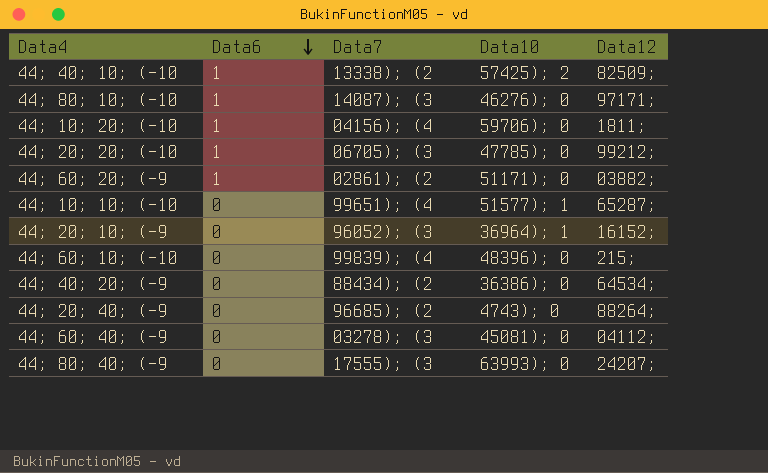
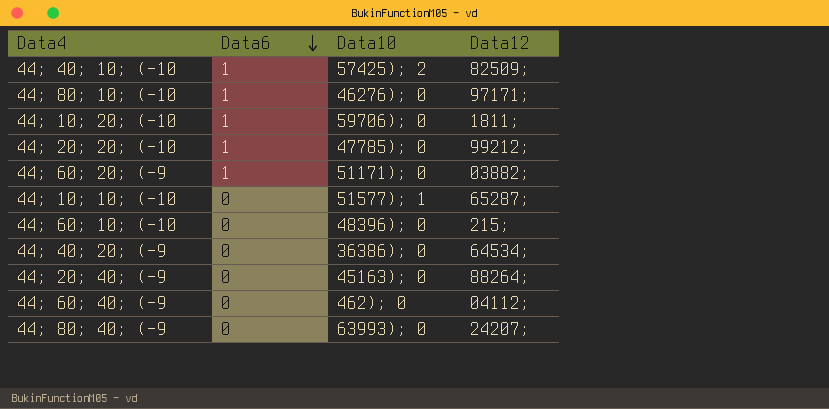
column Data7 | position: 3 -> none
row 44; 20; 10; (-9: 0 | 96052); (3 | 36964); 1 | 16152; -> none
44; 20; 40; (-9 | Data10: 4743); 0 -> 45163); 0
44; 60; 40; (-9 | Data10: 45081); 0 -> 462); 0

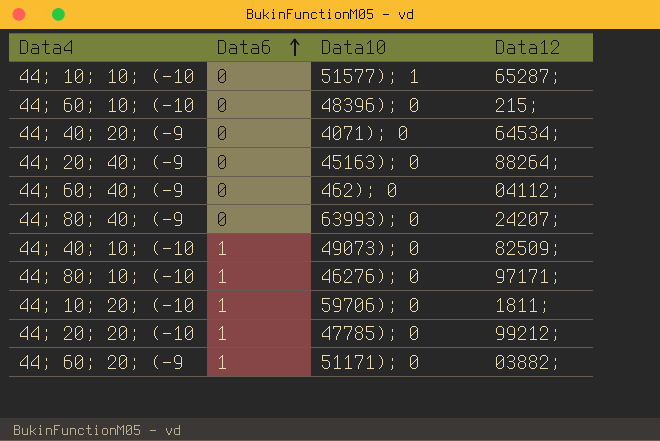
row order: Data6 descending -> Data6 ascending
44; 40; 20; (-9 | Data10: 36386); 0 -> 4071); 0
44; 40; 10; (-10 | Data10: 57425); 2 -> 49073); 0

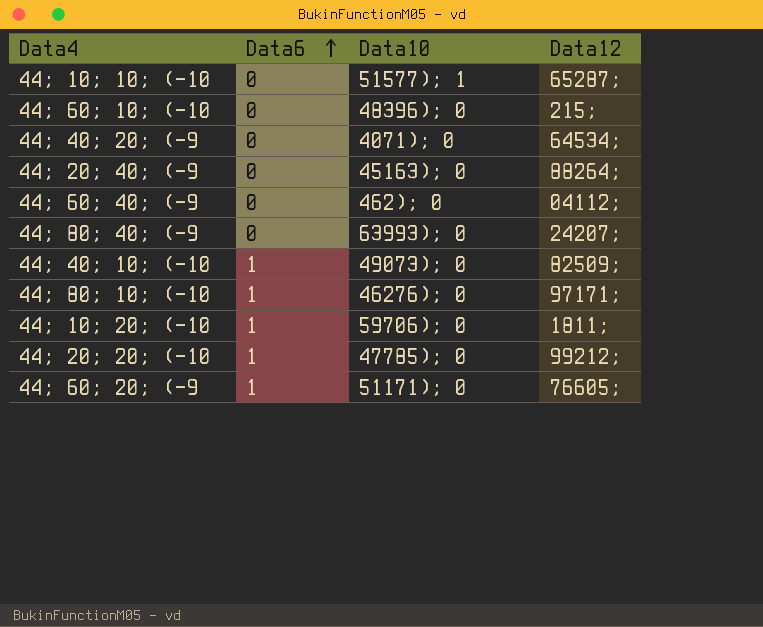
44; 60; 20; (-9 | Data12: 03882; -> 76605;

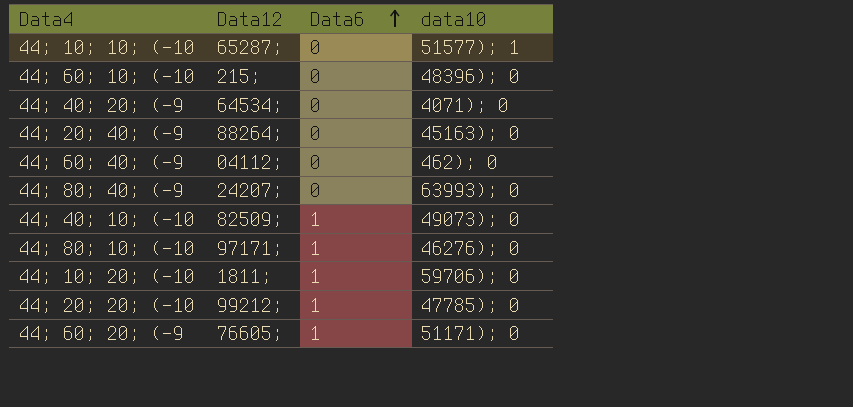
column Data12 | position: 4 -> 2
column name: Data10 -> data10

